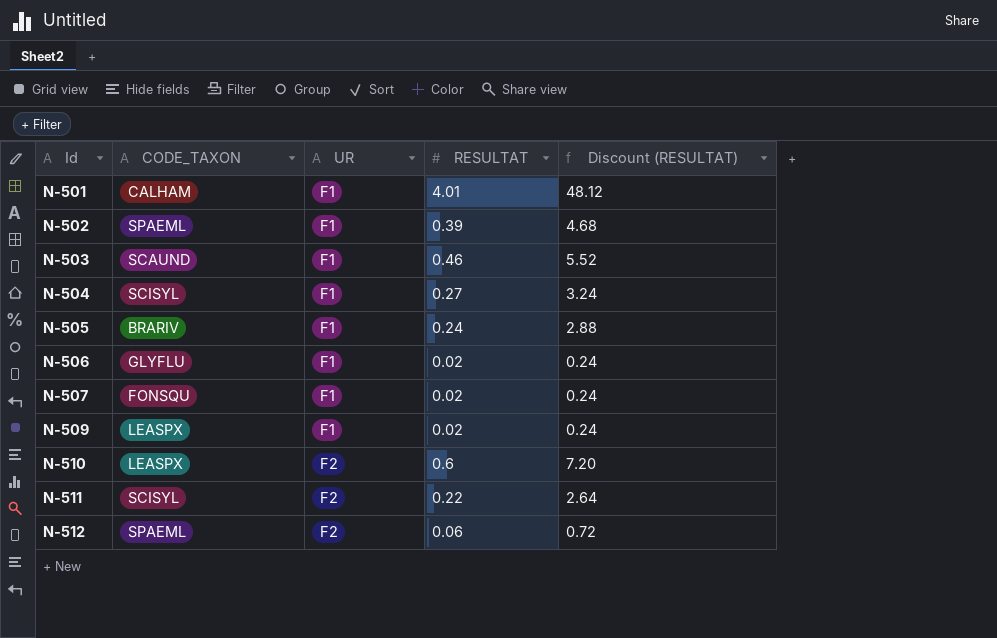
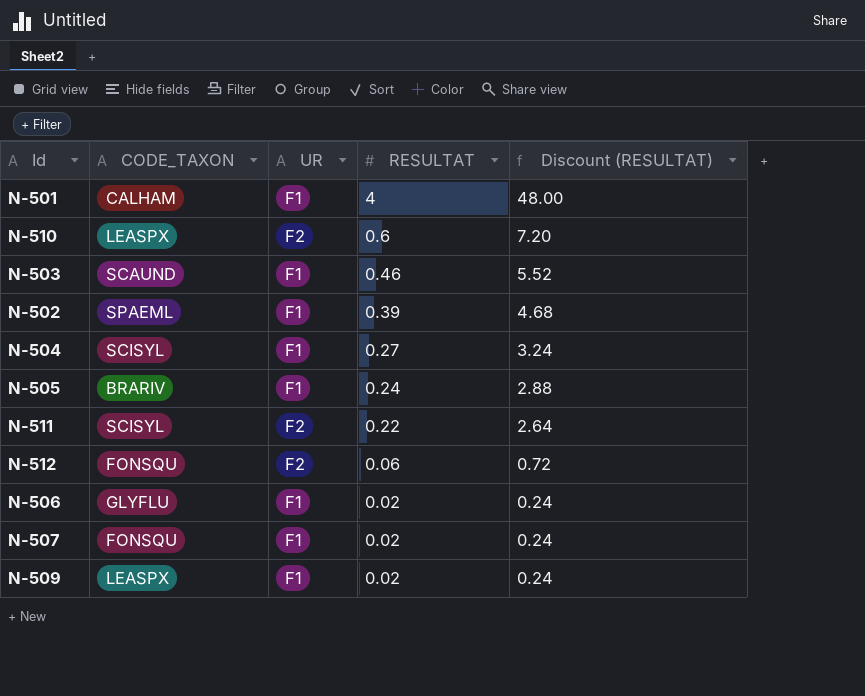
row order: Id ascending -> RESULTAT descending
N-501 | RESULTAT: 4.01 -> 4
N-501 | Discount (RESULTAT): 48.12 -> 48.00
N-512 | CODE_TAXON: SPAEML -> FONSQU

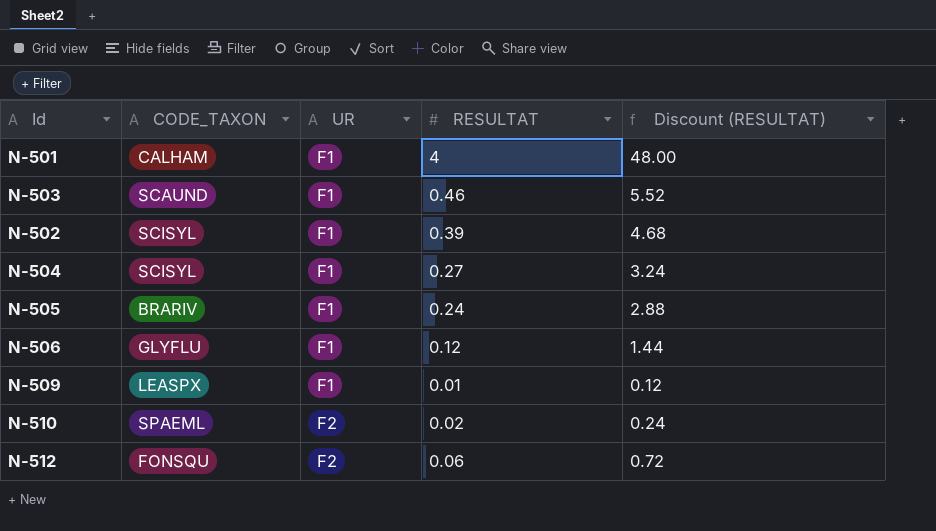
row order: RESULTAT descending -> UR ascending
row N-511: SCISYL | F2 | 0.22 | 2.64 -> none
row N-507: FONSQU | F1 | 0.02 | 0.24 -> none
N-502 | CODE_TAXON: SPAEML -> SCISYL
N-506 | RESULTAT: 0.02 -> 0.12
N-506 | Discount (RESULTAT): 0.24 -> 1.44
N-509 | RESULTAT: 0.02 -> 0.01
N-509 | Discount (RESULTAT): 0.24 -> 0.12
N-510 | CODE_TAXON: LEASPX -> SPAEML
N-510 | RESULTAT: 0.6 -> 0.02
N-510 | Discount (RESULTAT): 7.20 -> 0.24

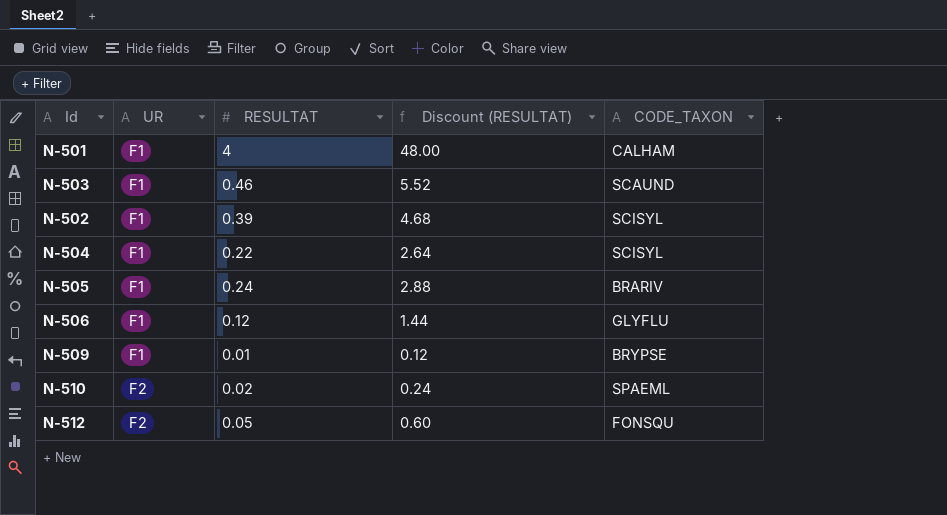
column CODE_TAXON | position: 2 -> 5
N-504 | RESULTAT: 0.27 -> 0.22
N-504 | Discount (RESULTAT): 3.24 -> 2.64
N-509 | CODE_TAXON: LEASPX -> BRYPSE
N-512 | RESULTAT: 0.06 -> 0.05
N-512 | Discount (RESULTAT): 0.72 -> 0.60

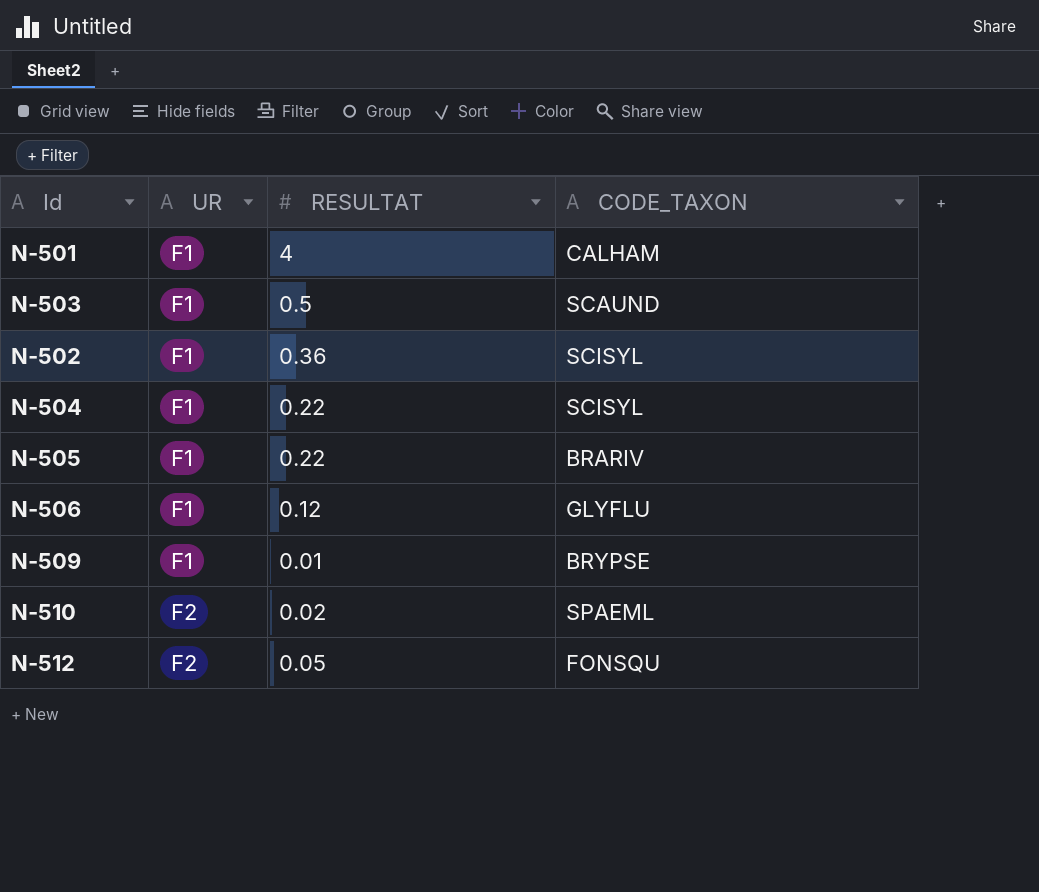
column Discount (RESULTAT) | formula: [RESULTAT] * 12 -> none
N-503 | RESULTAT: 0.46 -> 0.5
N-502 | RESULTAT: 0.39 -> 0.36
N-505 | RESULTAT: 0.24 -> 0.22

